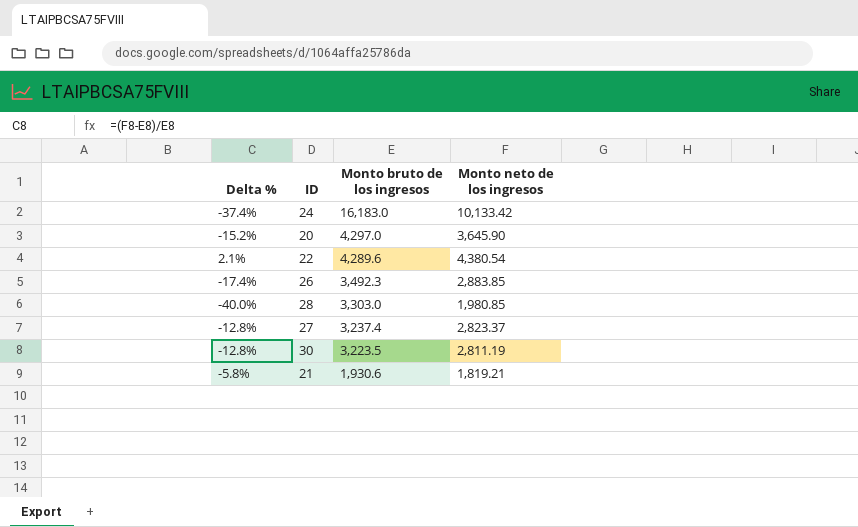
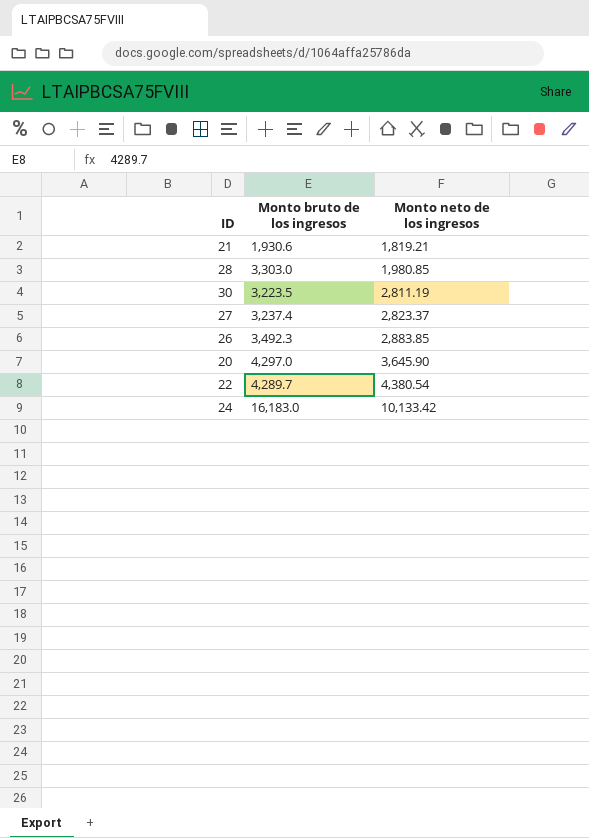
row order: Monto bruto de los ingresos descending -> Monto neto de los ingresos ascending
column Delta % | formula: ([Monto neto de los ingresos] - [Monto bruto de los ingresos]) / [Monto bruto de los ingresos] -> none
22 | Monto bruto de los ingresos: 4,289.6 -> 4,289.7

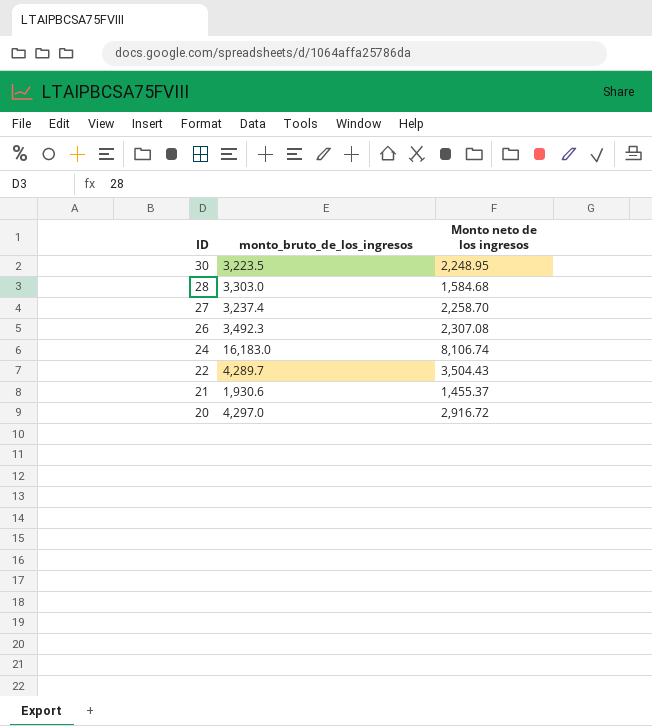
row order: Monto neto de los ingresos ascending -> ID descending
column name: Monto bruto de los ingresos -> monto_bruto_de_los_ingresos
30 | Monto neto de los ingresos: 2,811.19 -> 2,248.95
28 | Monto neto de los ingresos: 1,980.85 -> 1,584.68
27 | Monto neto de los ingresos: 2,823.37 -> 2,258.70
26 | Monto neto de los ingresos: 2,883.85 -> 2,307.08
24 | Monto neto de los ingresos: 10,133.42 -> 8,106.74
22 | Monto neto de los ingresos: 4,380.54 -> 3,504.43
21 | Monto neto de los ingresos: 1,819.21 -> 1,455.37
20 | Monto neto de los ingresos: 3,645.90 -> 2,916.72

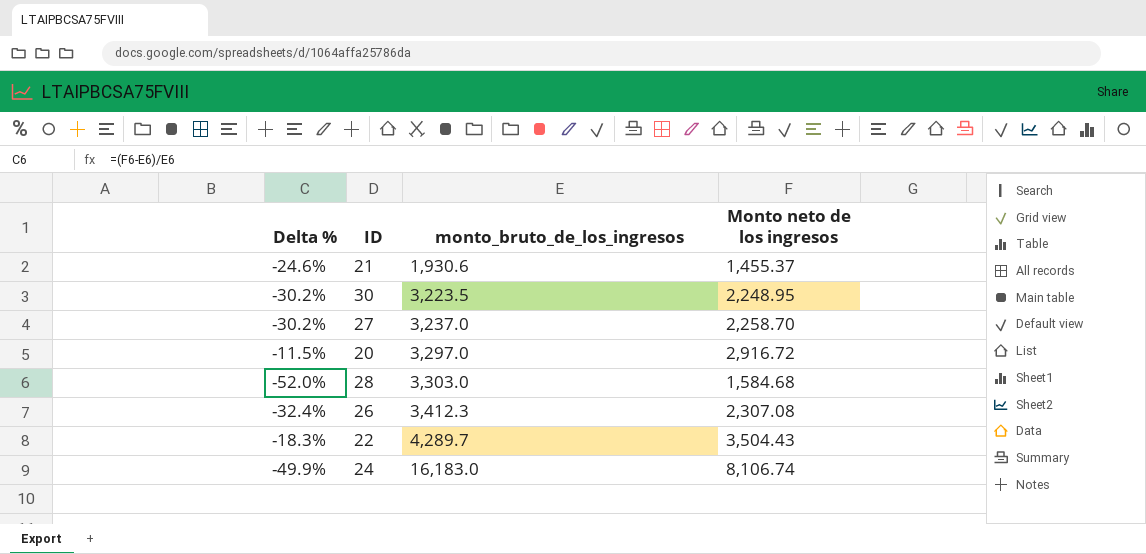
row order: ID descending -> monto_bruto_de_los_ingresos ascending
column Delta % | formula: none -> ([Monto neto de los ingresos] - [monto_bruto_de_los_ingresos]) / [monto_bruto_de_los_ingresos]
27 | monto_bruto_de_los_ingresos: 3,237.4 -> 3,237.0
20 | monto_bruto_de_los_ingresos: 4,297.0 -> 3,297.0
26 | monto_bruto_de_los_ingresos: 3,492.3 -> 3,412.3

